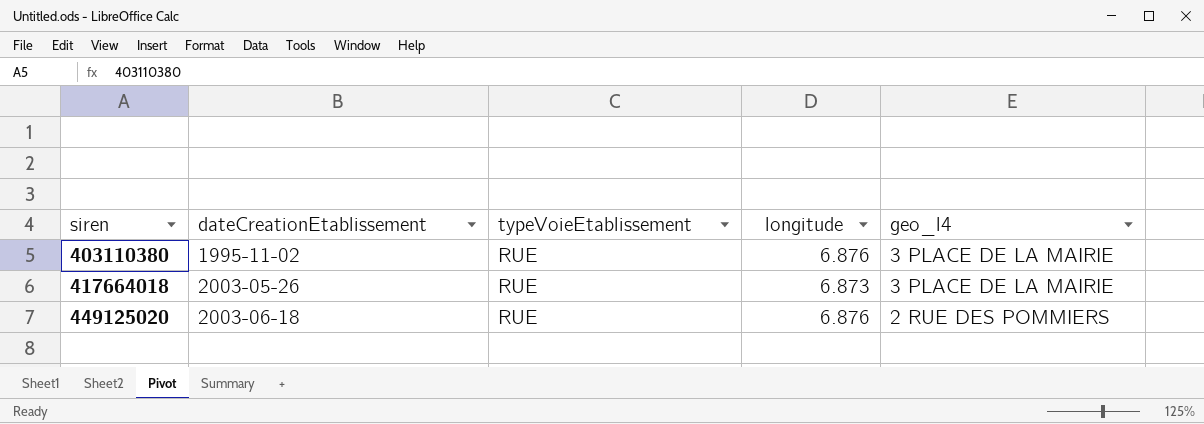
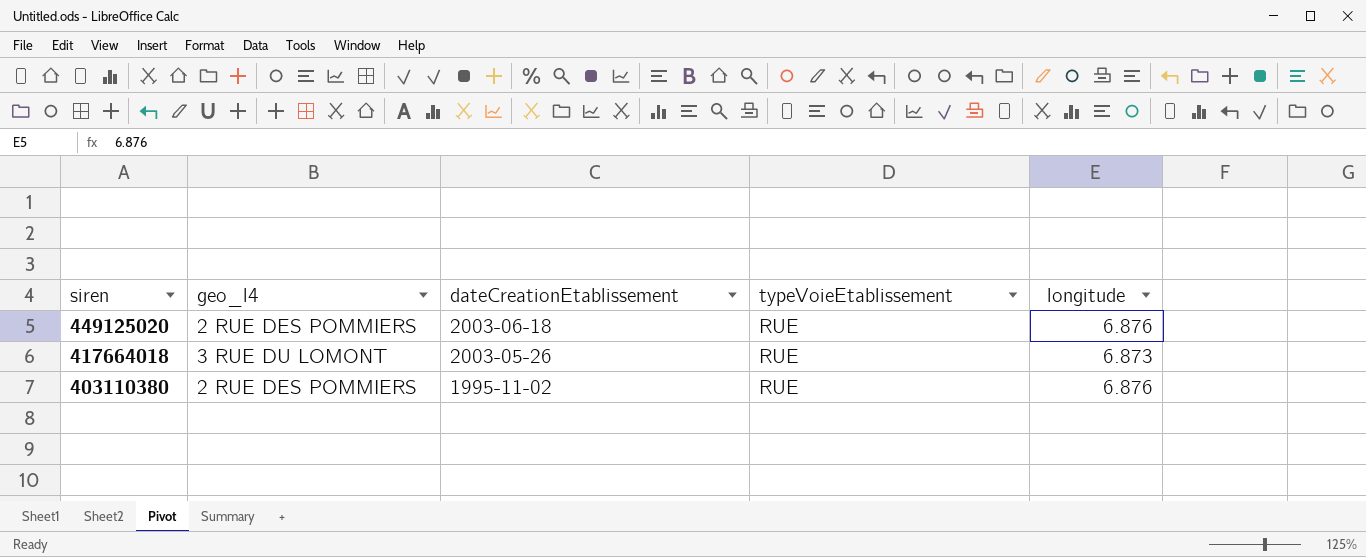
row order: siren ascending -> siren descending
column geo_l4 | position: 5 -> 2
417664018 | geo_l4: 3 PLACE DE LA MAIRIE -> 3 RUE DU LOMONT
403110380 | geo_l4: 3 PLACE DE LA MAIRIE -> 2 RUE DES POMMIERS

